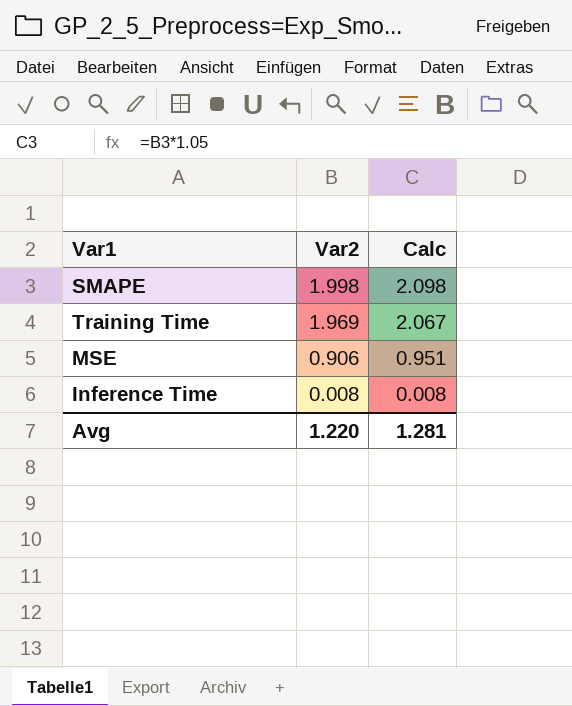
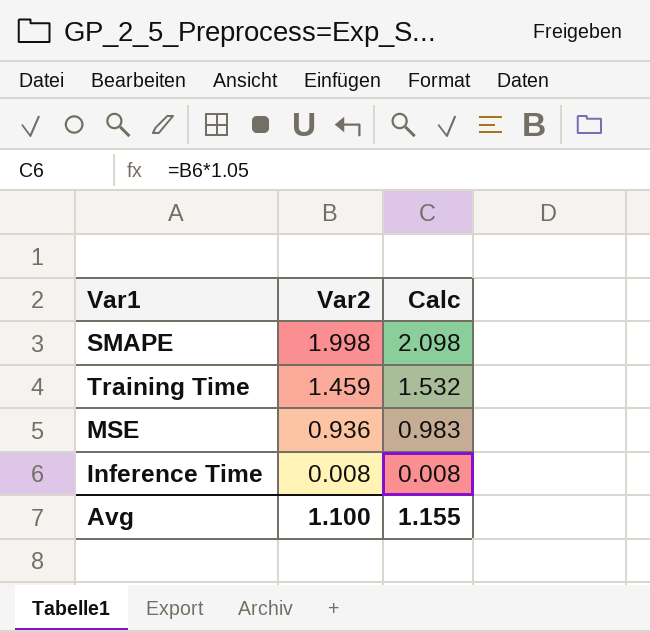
Training Time | Var2: 1.969 -> 1.459
Training Time | Calc: 2.067 -> 1.532
MSE | Var2: 0.906 -> 0.936
MSE | Calc: 0.951 -> 0.983
Avg | Var2: 1.220 -> 1.100
Avg | Calc: 1.281 -> 1.155

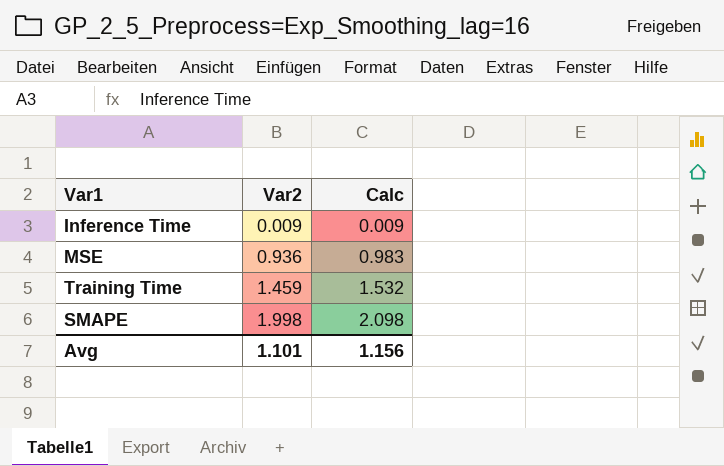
row order: Var2 descending -> Var2 ascending
Inference Time | Var2: 0.008 -> 0.009
Inference Time | Calc: 0.008 -> 0.009
Avg | Var2: 1.100 -> 1.101
Avg | Calc: 1.155 -> 1.156

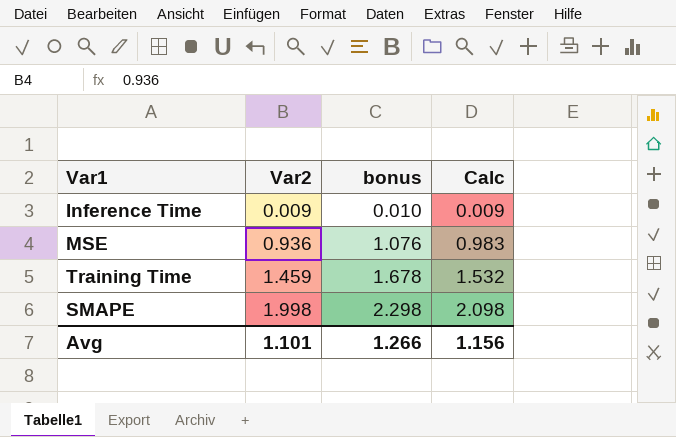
column bonus | formula: none -> [Var2] * 1.15

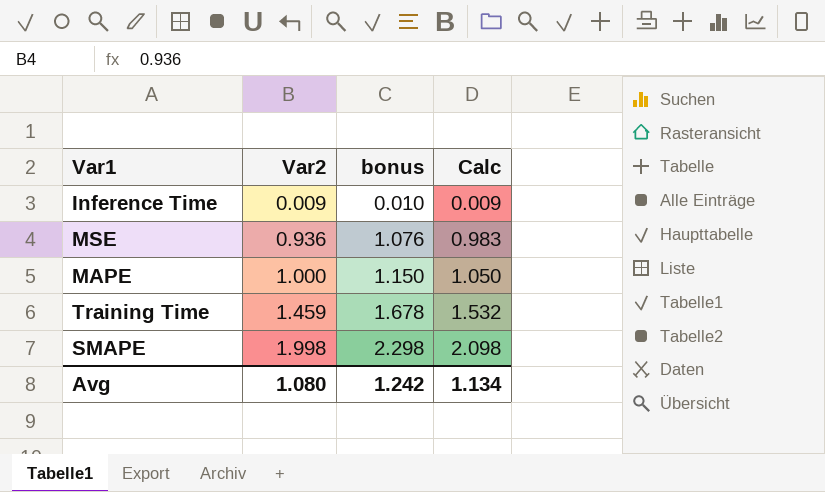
row MAPE: none -> 1.000 | 1.150 | 1.050
Avg | Var2: 1.101 -> 1.080
Avg | bonus: 1.266 -> 1.242
Avg | Calc: 1.156 -> 1.134

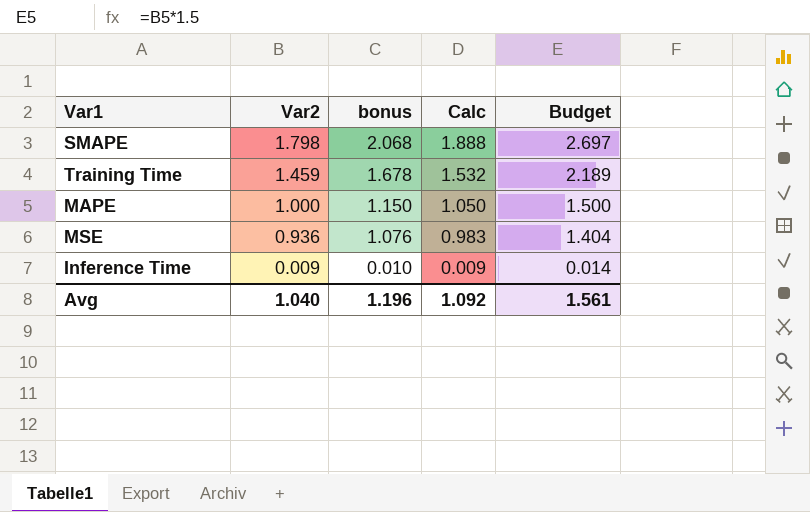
row order: Var2 ascending -> Var2 descending
column Budget | formula: none -> [Var2] * 1.5
SMAPE | Var2: 1.998 -> 1.798
SMAPE | bonus: 2.298 -> 2.068
SMAPE | Calc: 2.098 -> 1.888
Avg | Var2: 1.080 -> 1.040
Avg | bonus: 1.242 -> 1.196
Avg | Calc: 1.134 -> 1.092

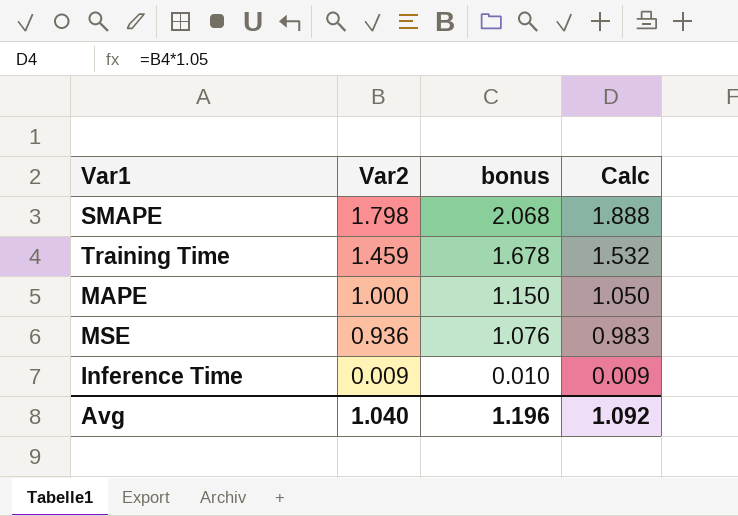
column Budget | formula: [Var2] * 1.5 -> none

